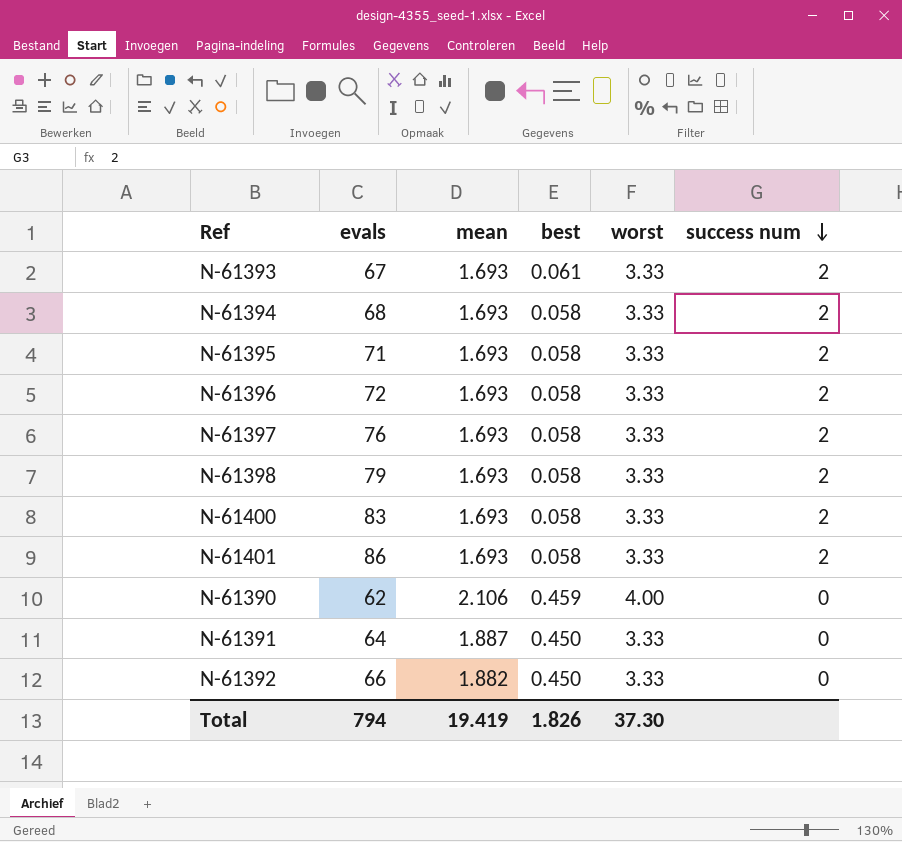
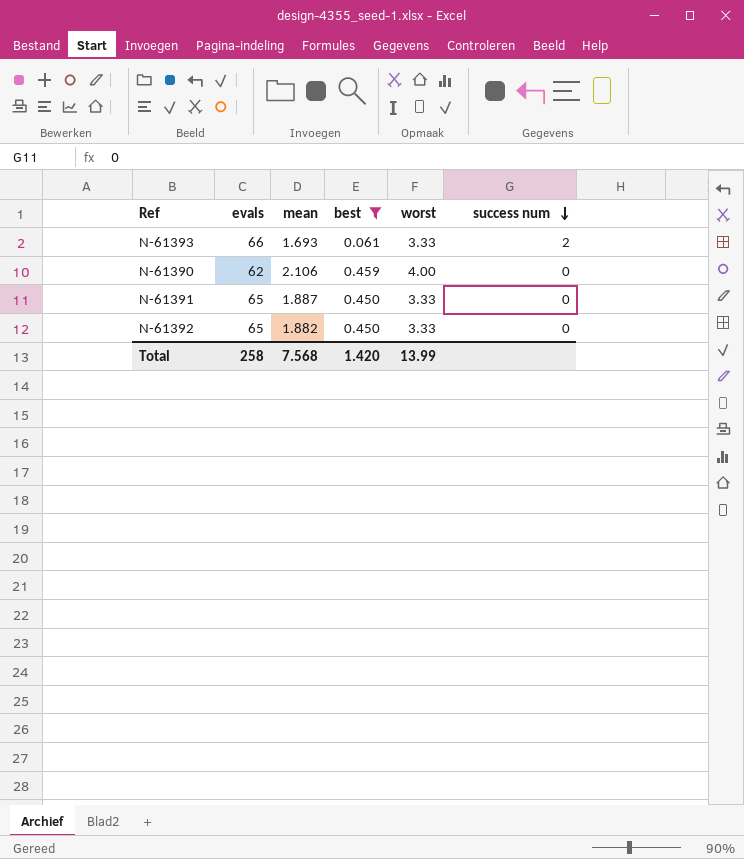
filter: none -> best != 0.058
N-61393 | evals: 67 -> 66
N-61391 | evals: 64 -> 65
N-61392 | evals: 66 -> 65
Total | evals: 794 -> 258
Total | mean: 19.419 -> 7.568
Total | best: 1.826 -> 1.420
Total | worst: 37.30 -> 13.99

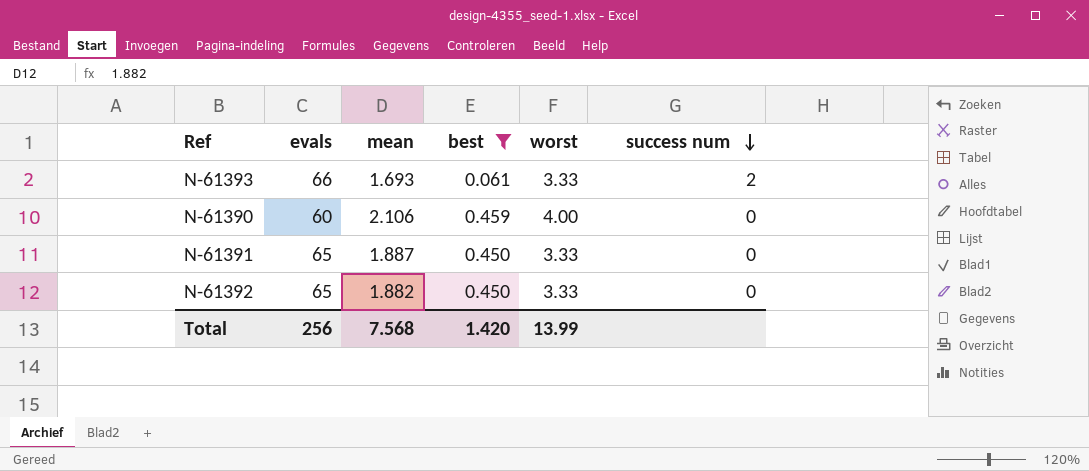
N-61390 | evals: 62 -> 60
Total | evals: 258 -> 256

